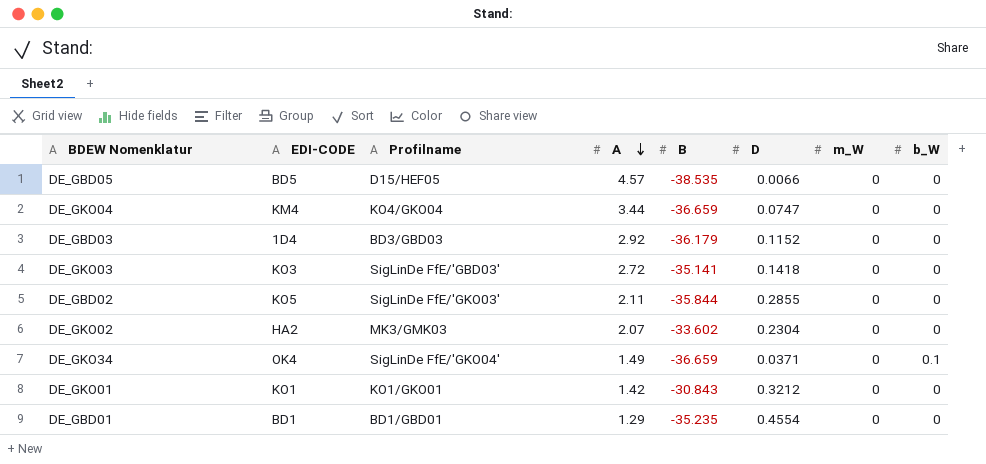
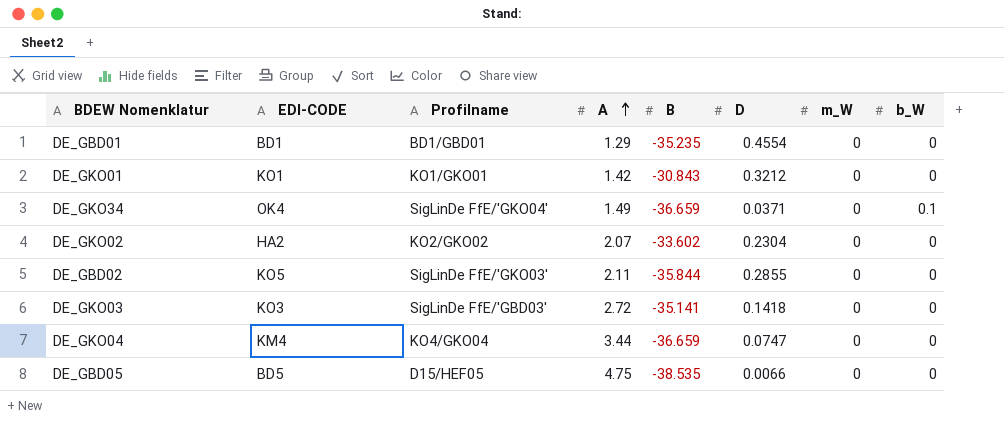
row order: A descending -> A ascending
row DE_GBD03: 1D4 | BD3/GBD03 | 2.92 | -36.179 | 0.1152 | 0 | 0 -> none
DE_GKO02 | Profilname: MK3/GMK03 -> KO2/GKO02
DE_GBD05 | A: 4.57 -> 4.75

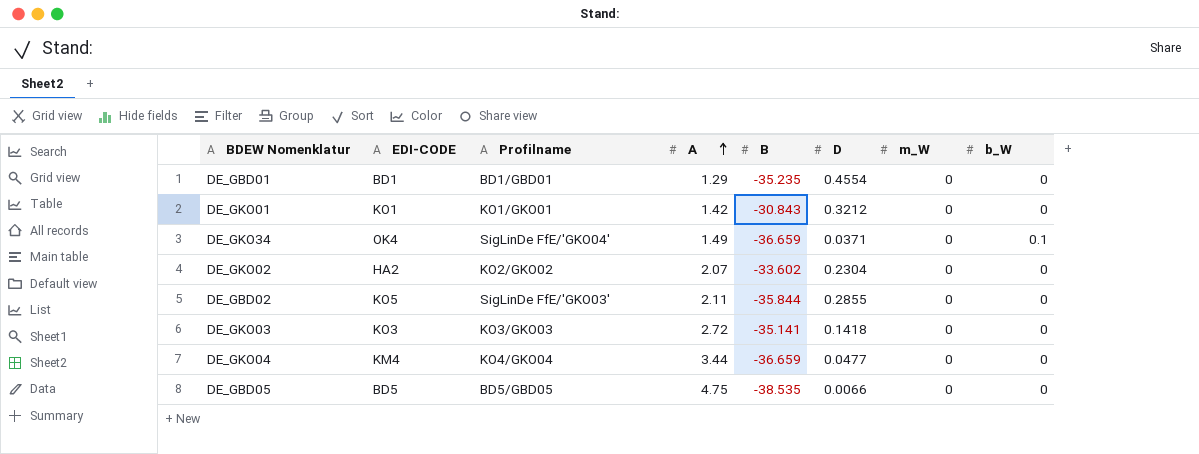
DE_GKO03 | Profilname: SigLinDe FfE/'GBD03' -> KO3/GKO03
DE_GKO04 | D: 0.0747 -> 0.0477
DE_GBD05 | Profilname: D15/HEF05 -> BD5/GBD05

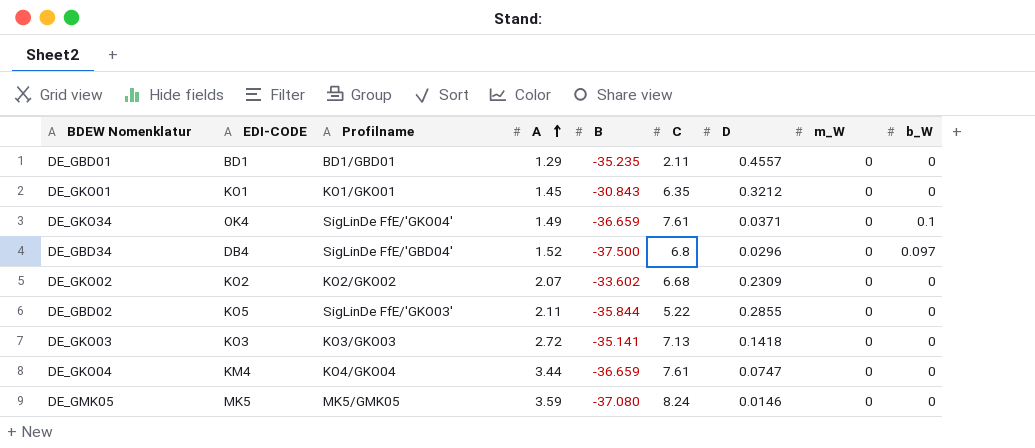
column C | position: none -> 6
row DE_GBD05: BD5 | BD5/GBD05 | 4.75 | -38.535 | 0.0066 | 0 | 0 -> none
DE_GBD01 | D: 0.4554 -> 0.4557
DE_GKO01 | A: 1.42 -> 1.45
row DE_GBD34: none -> DB4 | SigLinDe FfE/'GBD04' | 1.52 | -37.500 | 6.8 | 0.0296 | 0 | 0.097
DE_GKO02 | EDI-CODE: HA2 -> KO2
DE_GKO02 | D: 0.2304 -> 0.2309
DE_GKO04 | D: 0.0477 -> 0.0747
row DE_GMK05: none -> MK5 | MK5/GMK05 | 3.59 | -37.080 | 8.24 | 0.0146 | 0 | 0

